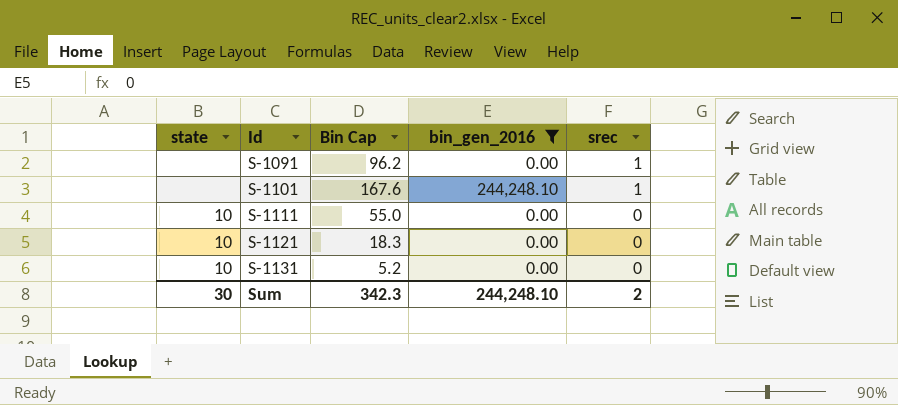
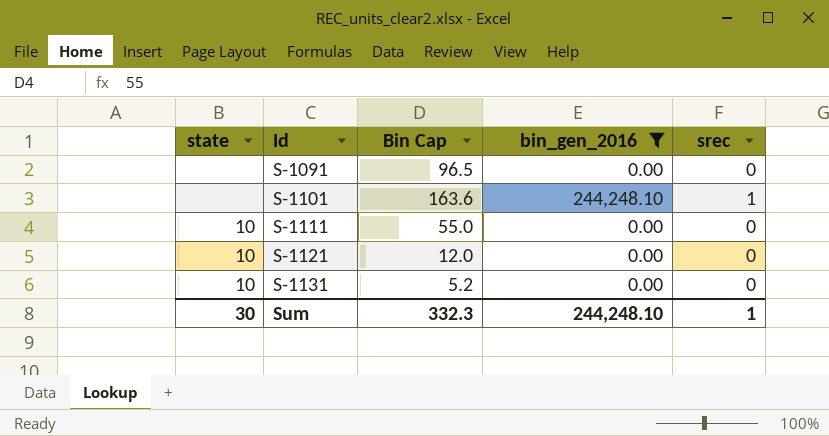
S-1091 | Bin Cap: 96.2 -> 96.5
S-1091 | srec: 1 -> 0
S-1101 | Bin Cap: 167.6 -> 163.6
S-1121 | Bin Cap: 18.3 -> 12.0
Sum | Bin Cap: 342.3 -> 332.3
Sum | srec: 2 -> 1

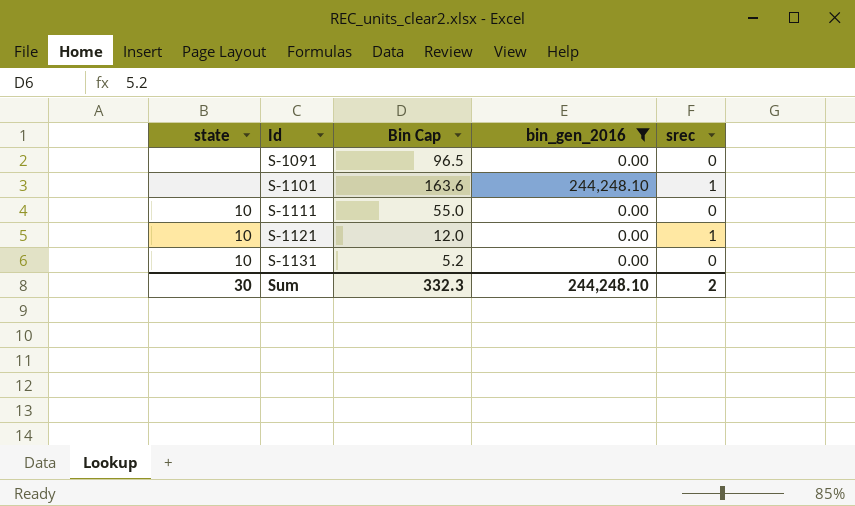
S-1121 | srec: 0 -> 1
Sum | srec: 1 -> 2

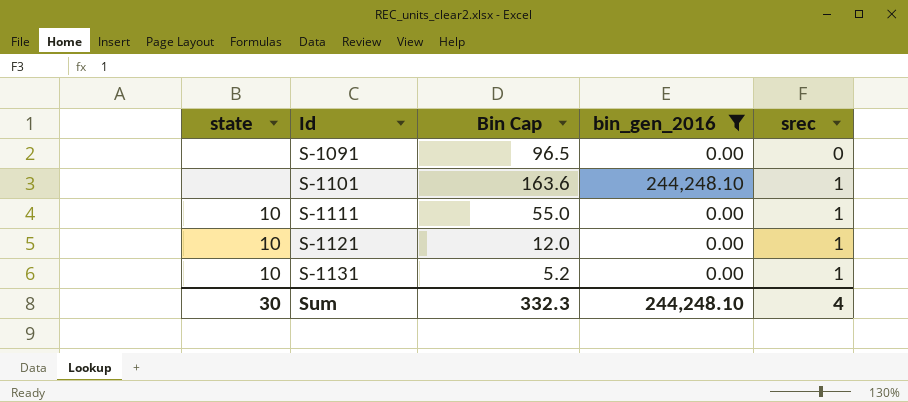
S-1111 | srec: 0 -> 1
S-1131 | srec: 0 -> 1
Sum | srec: 2 -> 4

